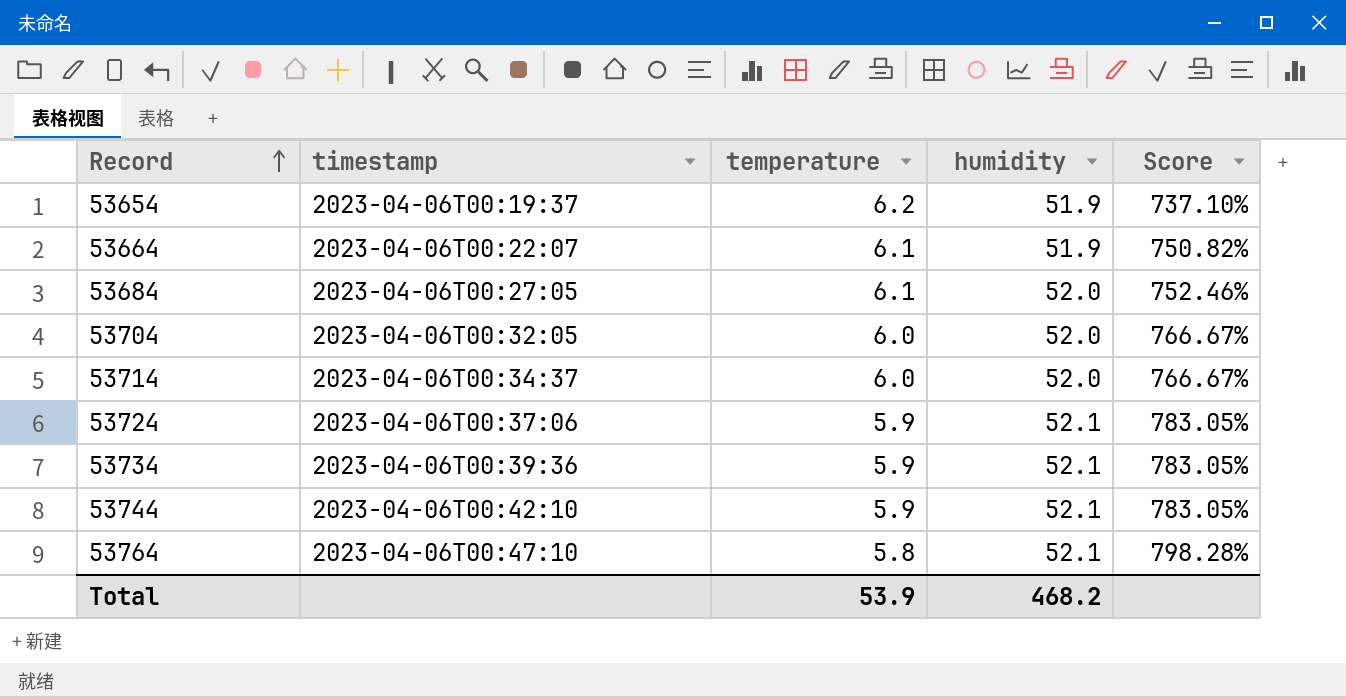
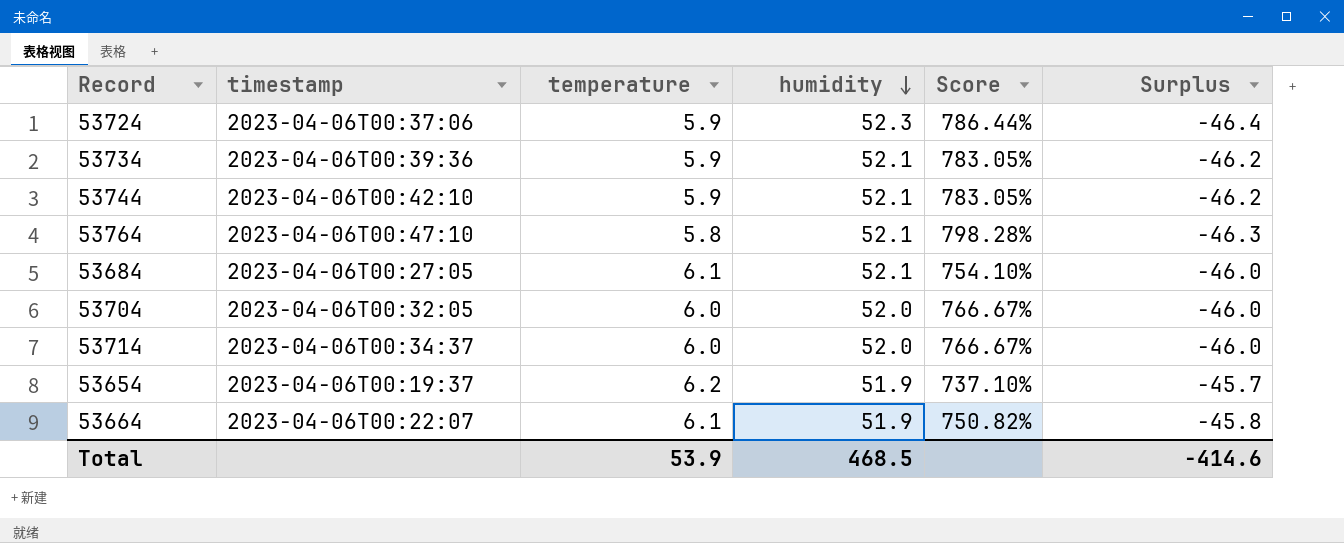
row order: Record ascending -> humidity descending
column Surplus | formula: none -> [temperature] - [humidity]
53724 | humidity: 52.1 -> 52.3
53724 | Score: 783.05% -> 786.44%
53684 | humidity: 52.0 -> 52.1
53684 | Score: 752.46% -> 754.10%
Total | humidity: 468.2 -> 468.5

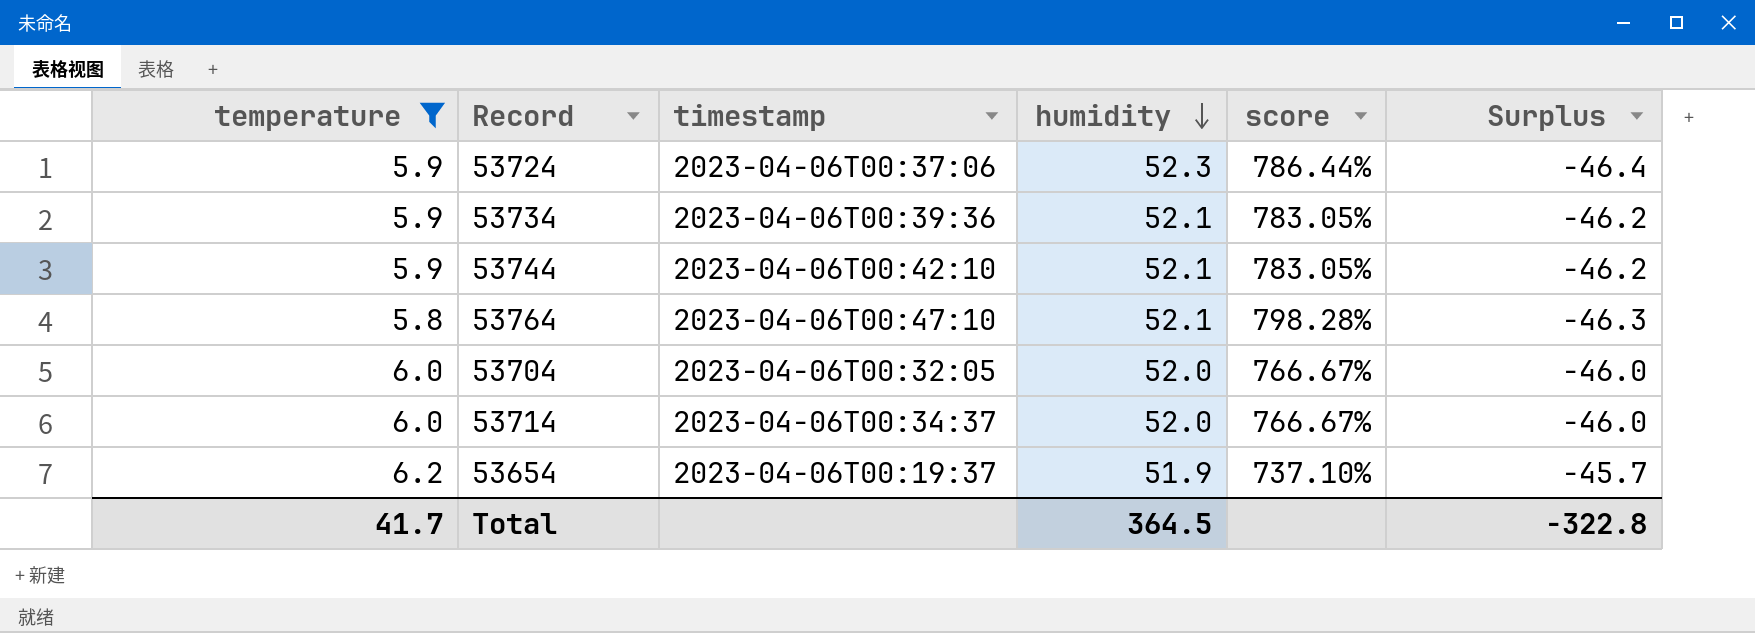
filter: none -> temperature != 6.1
column temperature | position: 3 -> 1
column name: Score -> score
Total | temperature: 53.9 -> 41.7
Total | humidity: 468.5 -> 364.5
Total | Surplus: -414.6 -> -322.8

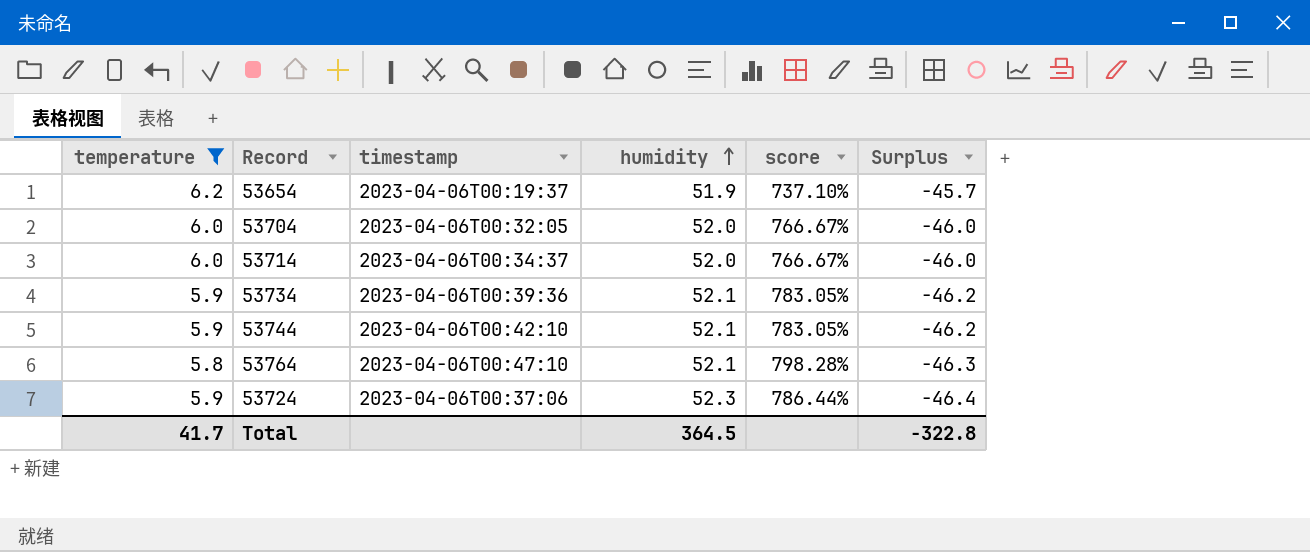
row order: humidity descending -> humidity ascending

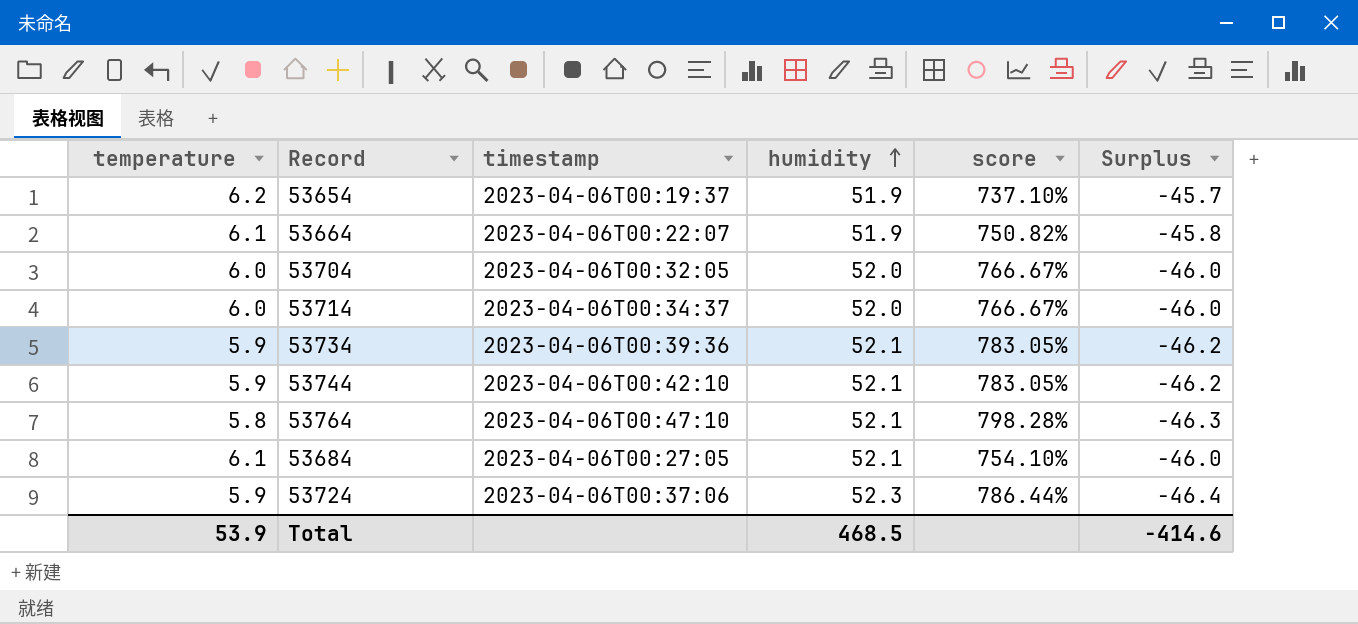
filter: temperature != 6.1 -> none
Total | temperature: 41.7 -> 53.9
Total | humidity: 364.5 -> 468.5
Total | Surplus: -322.8 -> -414.6

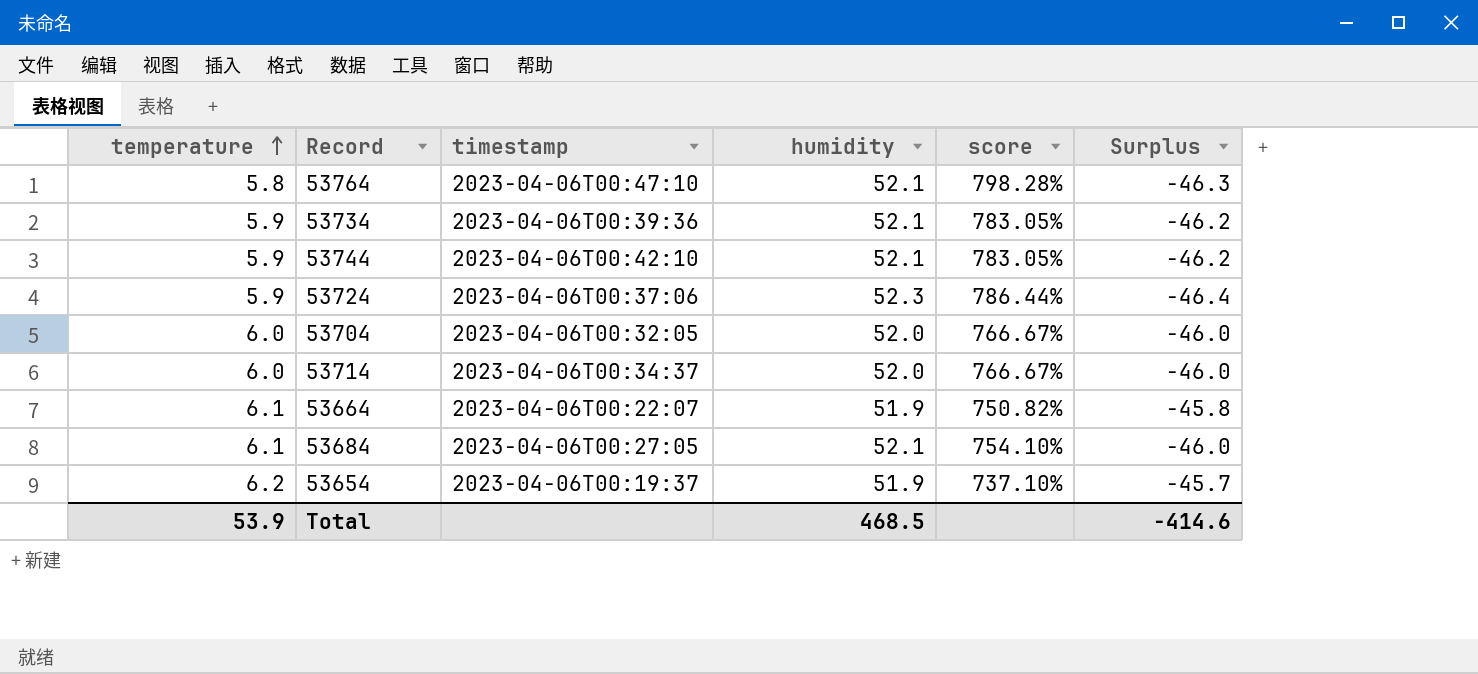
row order: humidity ascending -> temperature ascending

